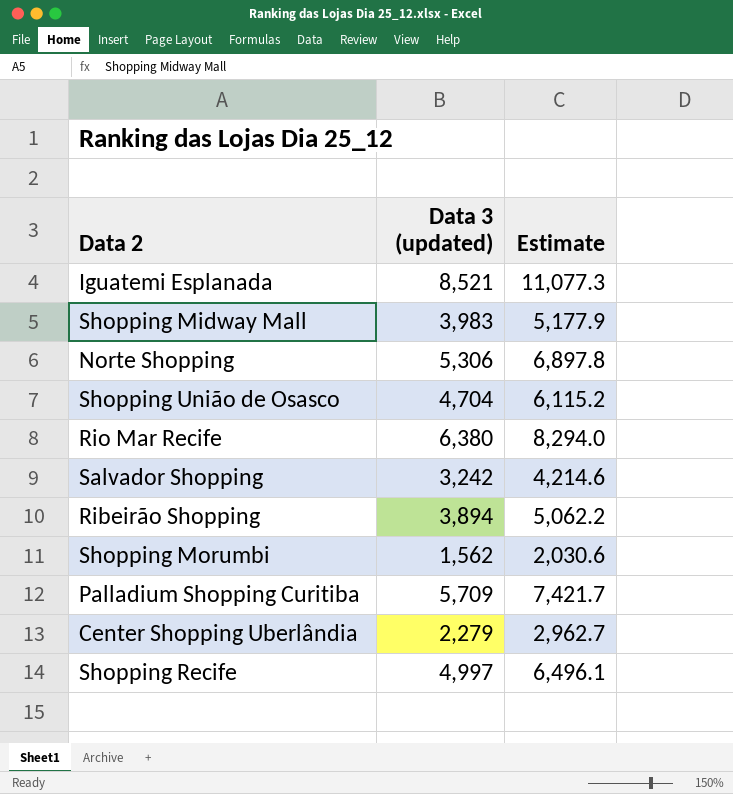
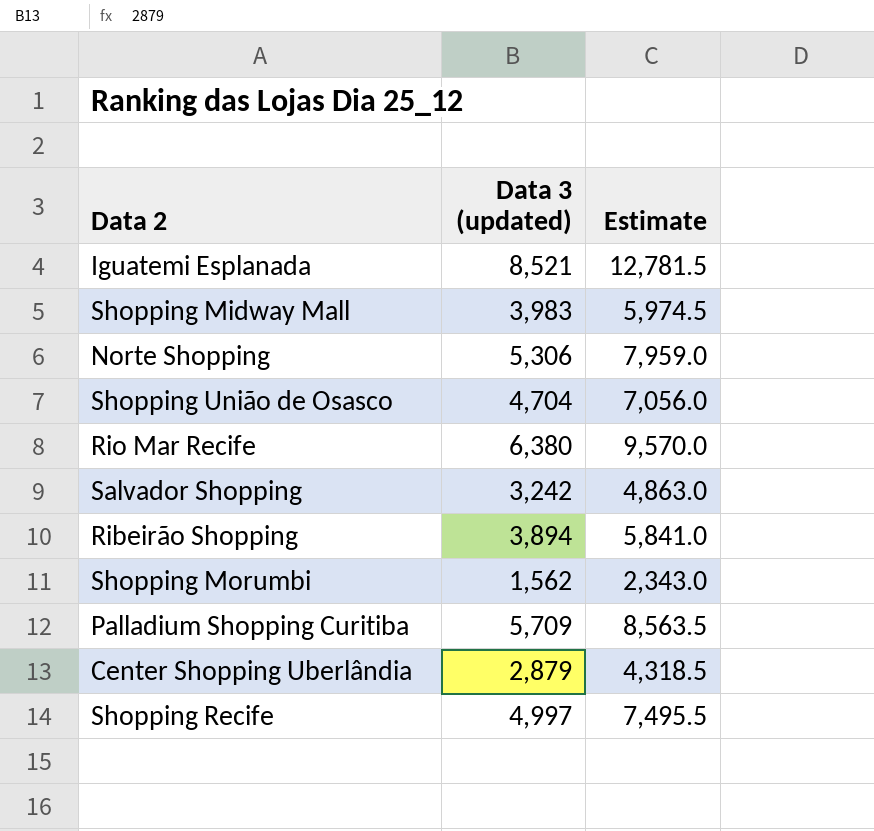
column Estimate | formula: [Data 3 (updated)] * 1.3 -> [Data 3 (updated)] * 1.5
Center Shopping Uberlândia | Data 3 (updated): 2,279 -> 2,879

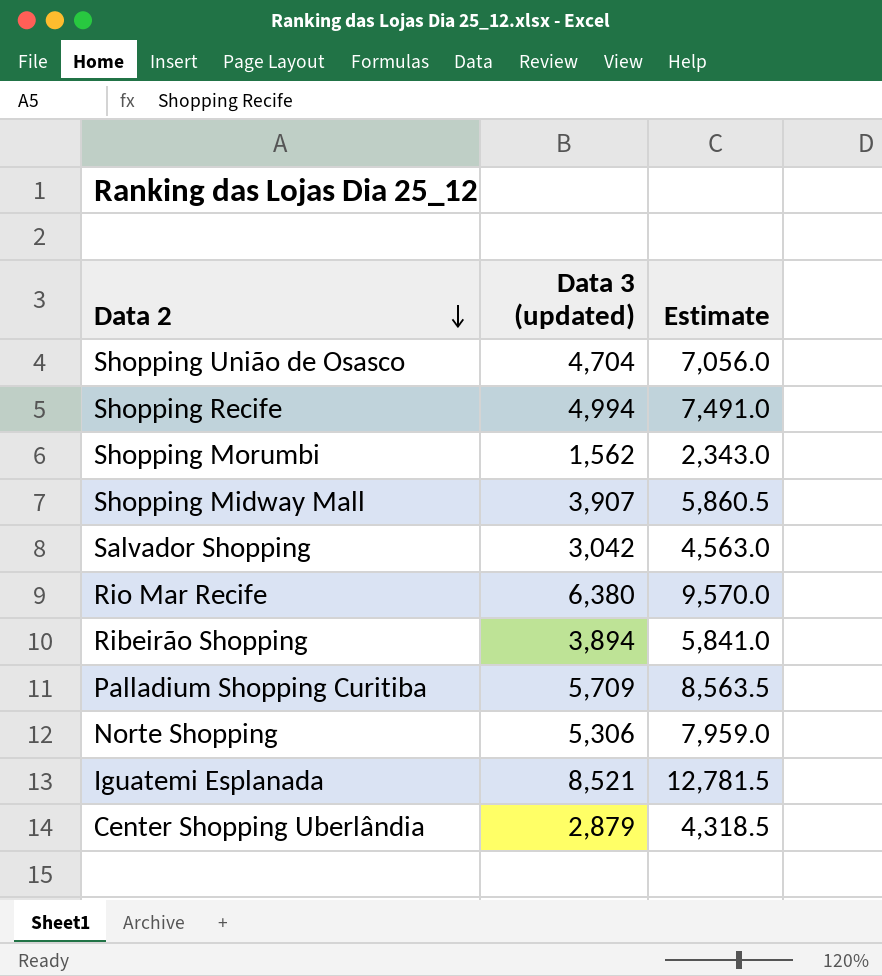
row order: none -> Data 2 descending
Shopping Recife | Data 3 (updated): 4,997 -> 4,994
Shopping Recife | Estimate: 7,495.5 -> 7,491.0
Shopping Midway Mall | Data 3 (updated): 3,983 -> 3,907
Shopping Midway Mall | Estimate: 5,974.5 -> 5,860.5
Salvador Shopping | Data 3 (updated): 3,242 -> 3,042
Salvador Shopping | Estimate: 4,863.0 -> 4,563.0

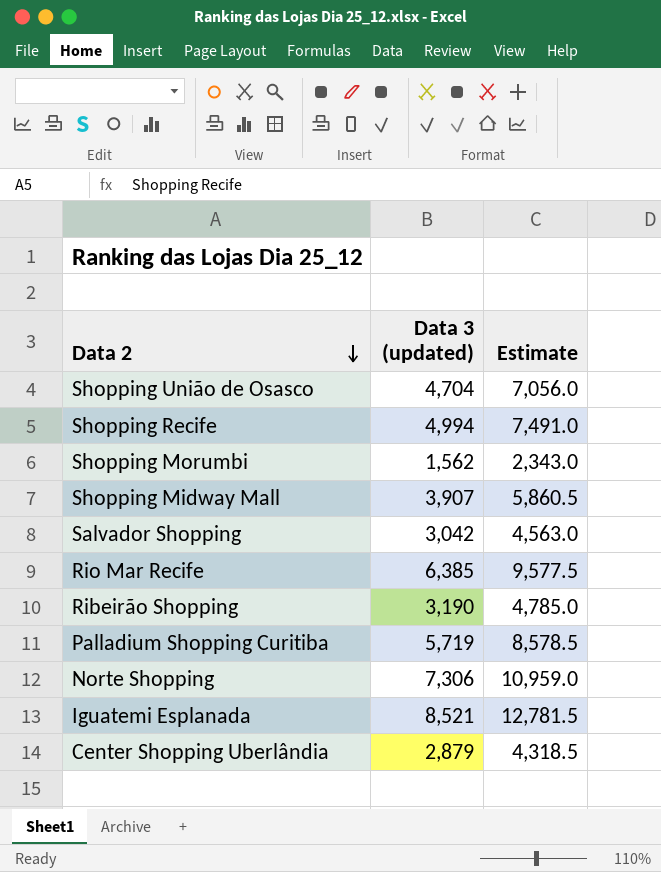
Rio Mar Recife | Data 3 (updated): 6,380 -> 6,385
Rio Mar Recife | Estimate: 9,570.0 -> 9,577.5
Ribeirão Shopping | Data 3 (updated): 3,894 -> 3,190
Ribeirão Shopping | Estimate: 5,841.0 -> 4,785.0
Palladium Shopping Curitiba | Data 3 (updated): 5,709 -> 5,719
Palladium Shopping Curitiba | Estimate: 8,563.5 -> 8,578.5
Norte Shopping | Data 3 (updated): 5,306 -> 7,306
Norte Shopping | Estimate: 7,959.0 -> 10,959.0

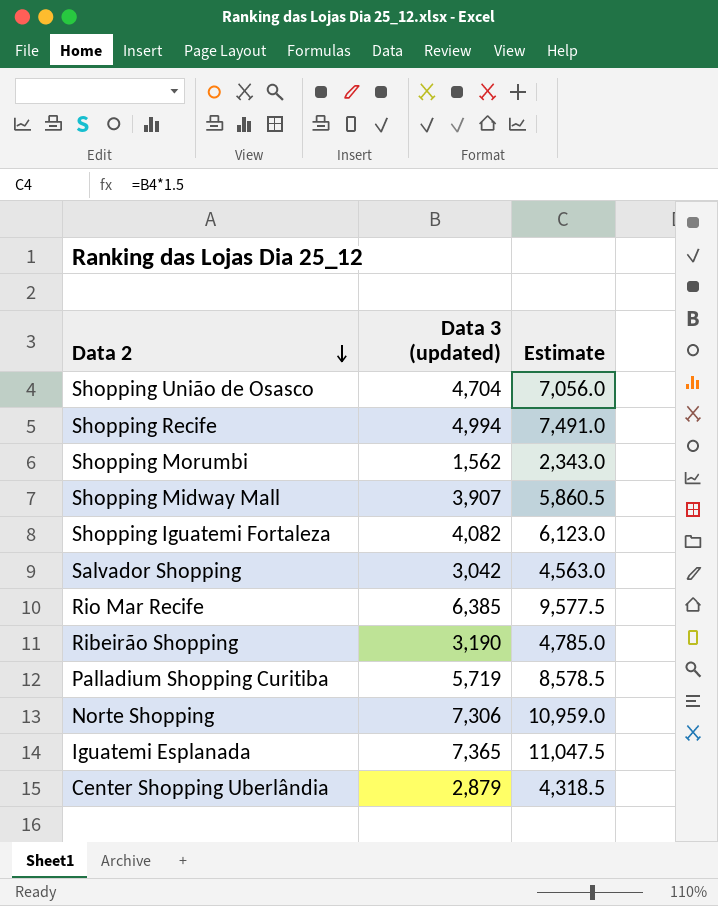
row Shopping Iguatemi Fortaleza: none -> 4,082 | 6,123.0
Iguatemi Esplanada | Data 3 (updated): 8,521 -> 7,365
Iguatemi Esplanada | Estimate: 12,781.5 -> 11,047.5

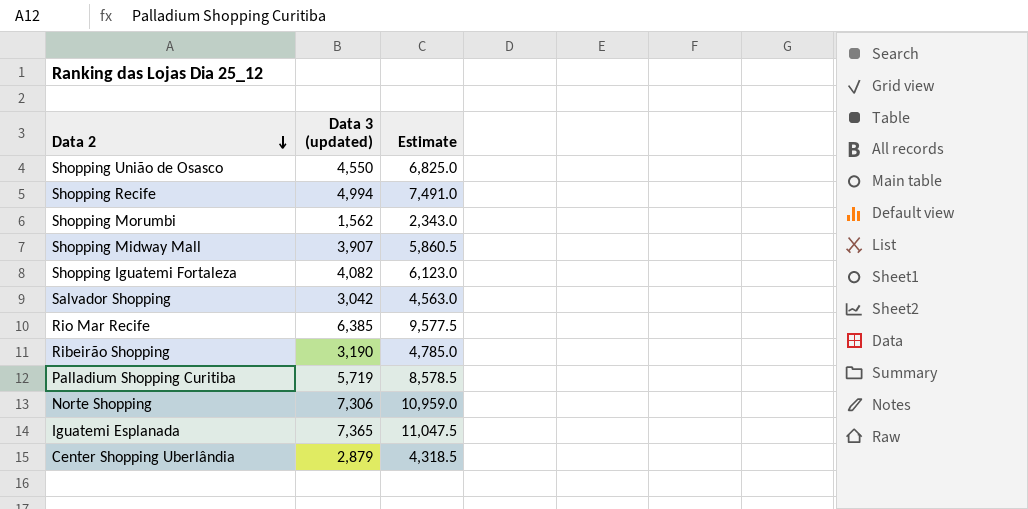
Shopping União de Osasco | Data 3 (updated): 4,704 -> 4,550
Shopping União de Osasco | Estimate: 7,056.0 -> 6,825.0

